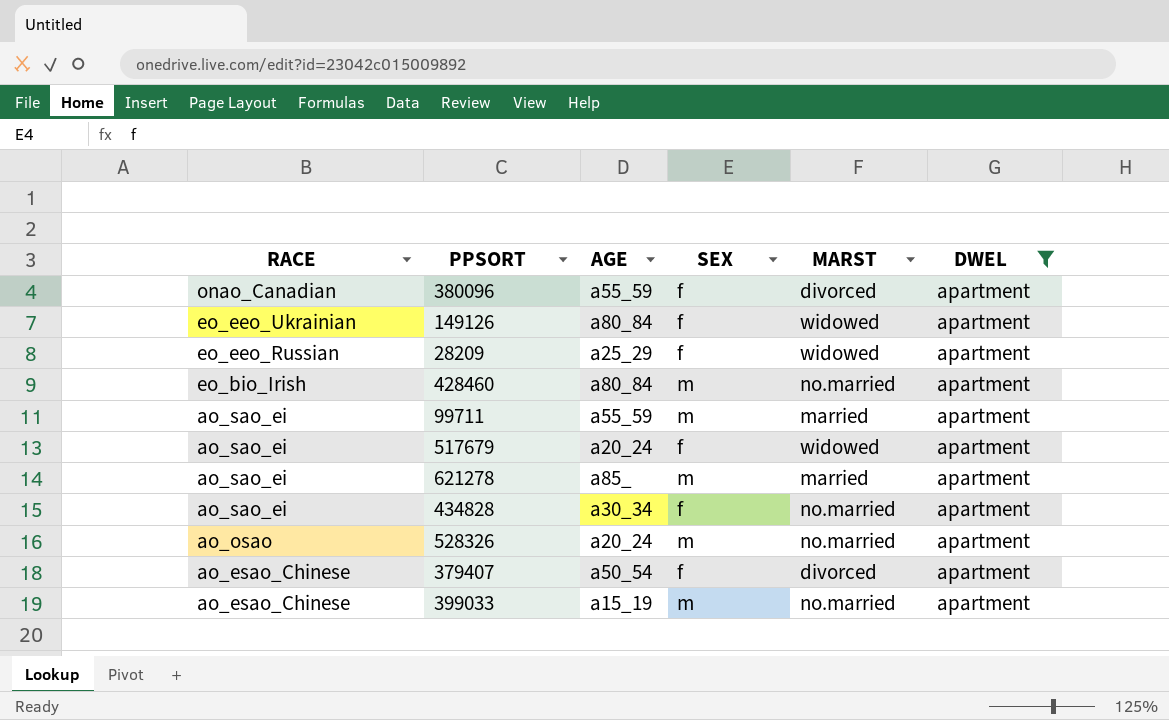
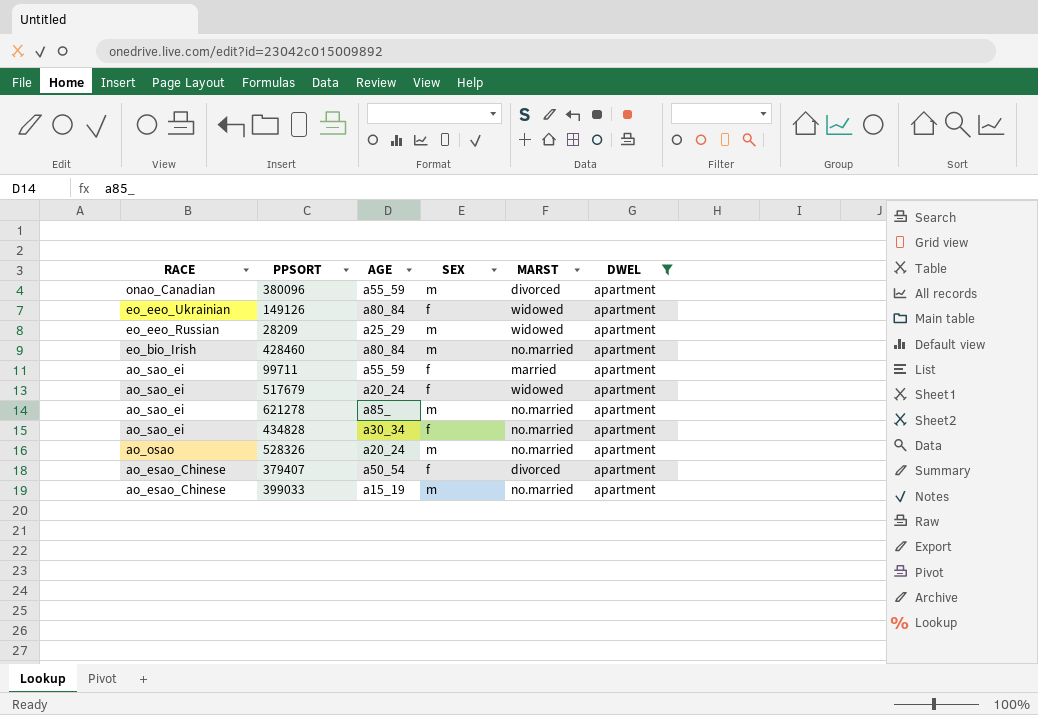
380096 | SEX: f -> m
28209 | SEX: f -> m
99711 | SEX: m -> f
621278 | MARST: married -> no.married

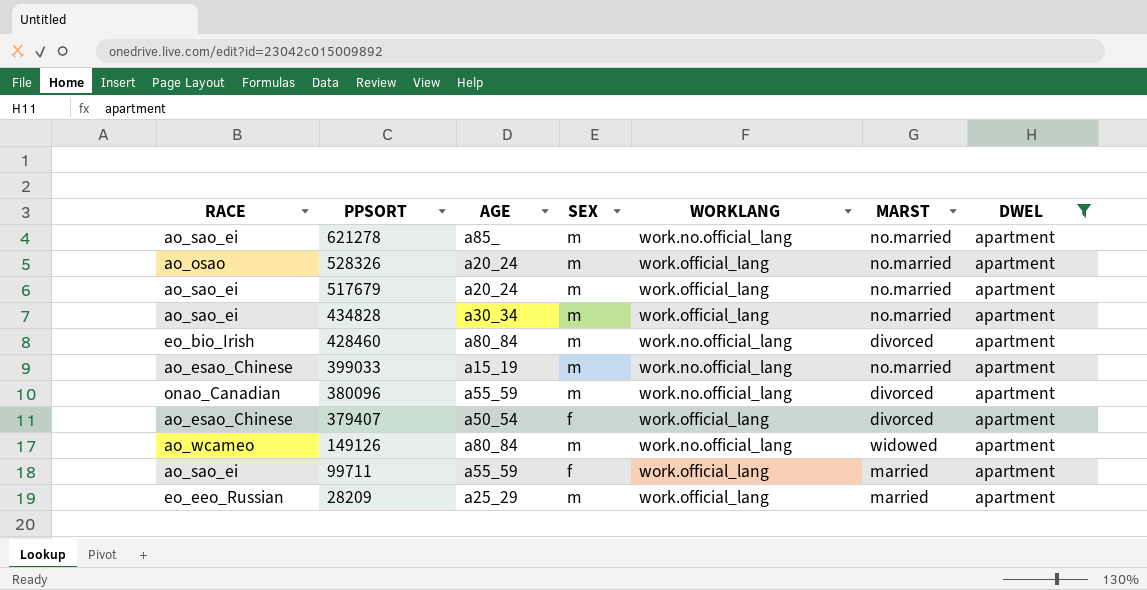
row order: RACE descending -> PPSORT descending
column WORKLANG | position: none -> 5
517679 | SEX: f -> m
517679 | MARST: widowed -> no.married
434828 | SEX: f -> m
428460 | MARST: no.married -> divorced
149126 | RACE: eo_eeo_Ukrainian -> ao_wcameo
149126 | SEX: f -> m
28209 | MARST: widowed -> married

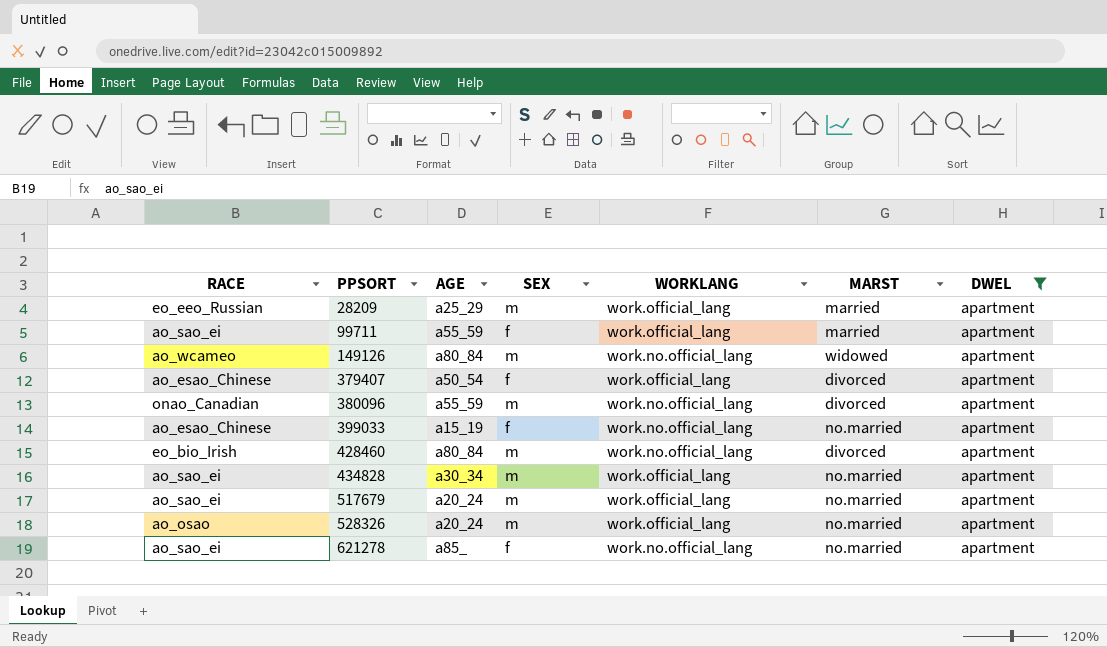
row order: PPSORT descending -> PPSORT ascending
399033 | SEX: m -> f
621278 | SEX: m -> f

